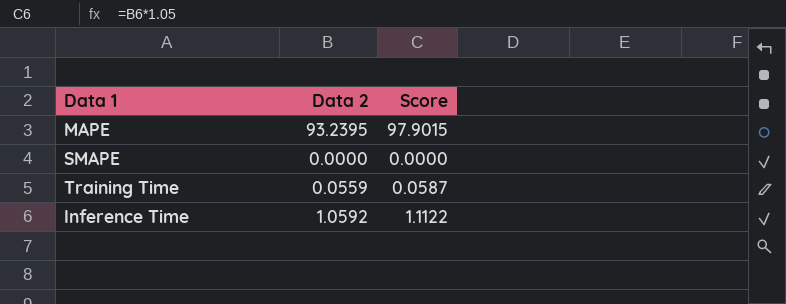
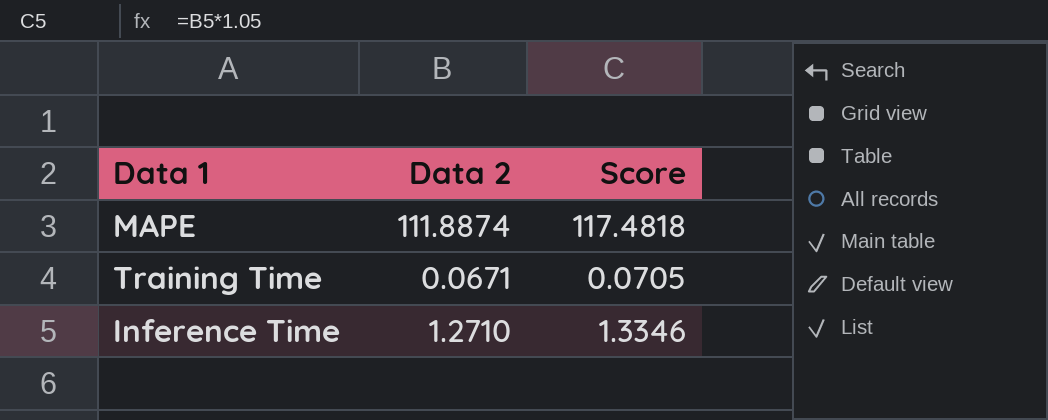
row SMAPE: 0.0000 | 0.0000 -> none
MAPE | Data 2: 93.2395 -> 111.8874
MAPE | Score: 97.9015 -> 117.4818
Training Time | Data 2: 0.0559 -> 0.0671
Training Time | Score: 0.0587 -> 0.0705
Inference Time | Data 2: 1.0592 -> 1.2710
Inference Time | Score: 1.1122 -> 1.3346

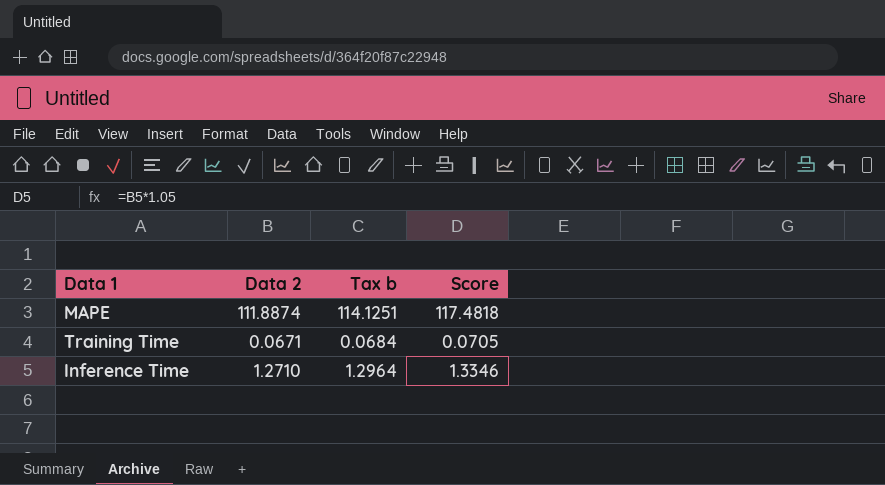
column Tax b | formula: none -> [Data 2] * 1.02

